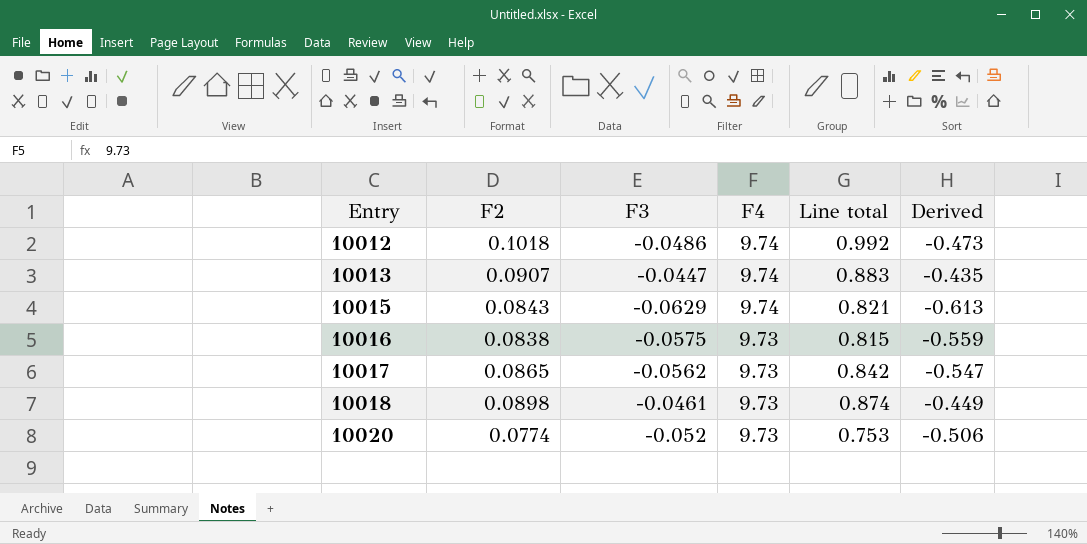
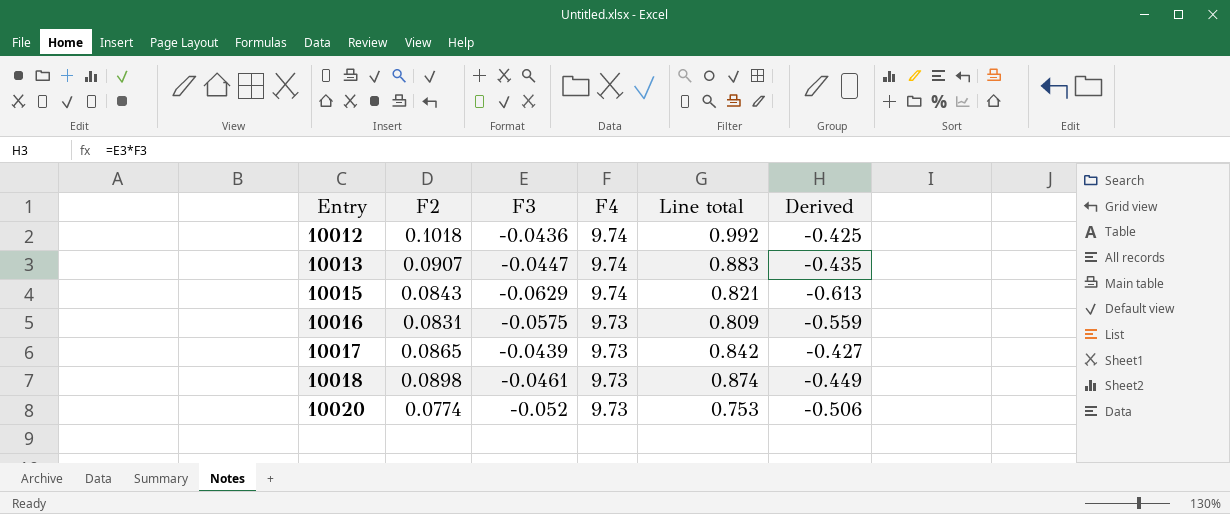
10012 | F3: -0.0486 -> -0.0436
10012 | Derived: -0.473 -> -0.425
10016 | F2: 0.0838 -> 0.0831
10016 | Line total: 0.815 -> 0.809
10017 | F3: -0.0562 -> -0.0439
10017 | Derived: -0.547 -> -0.427

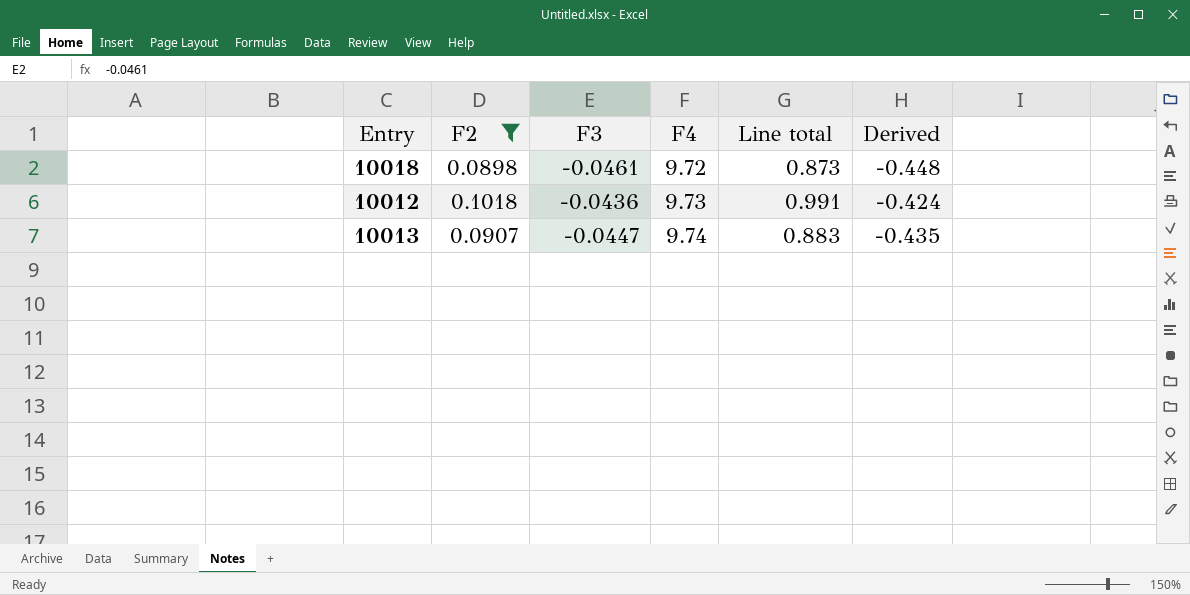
filter: none -> F2 >= 0.0898
row order: Entry ascending -> F4 ascending
10018 | F4: 9.73 -> 9.72
10018 | Line total: 0.874 -> 0.873
10018 | Derived: -0.449 -> -0.448
10012 | F4: 9.74 -> 9.73
10012 | Line total: 0.992 -> 0.991
10012 | Derived: -0.425 -> -0.424

